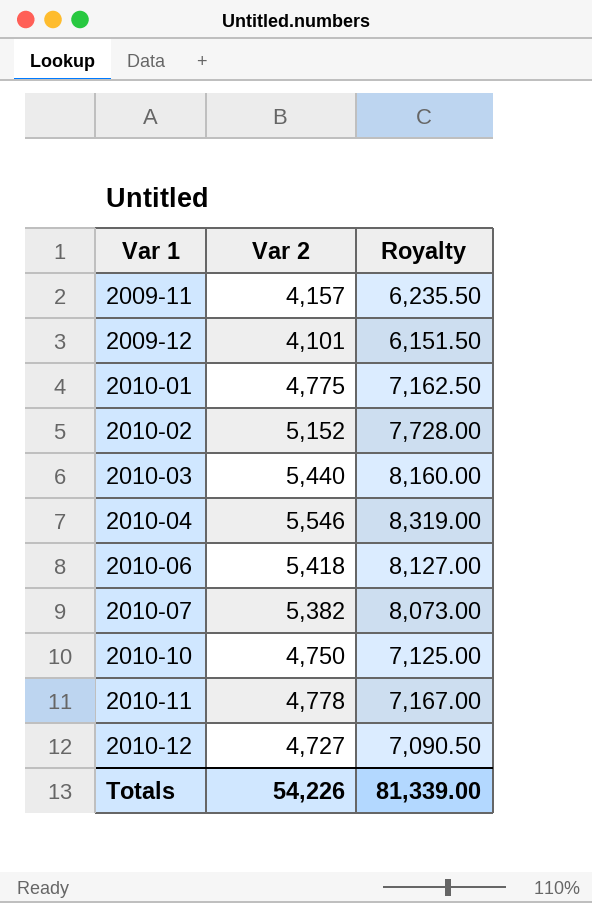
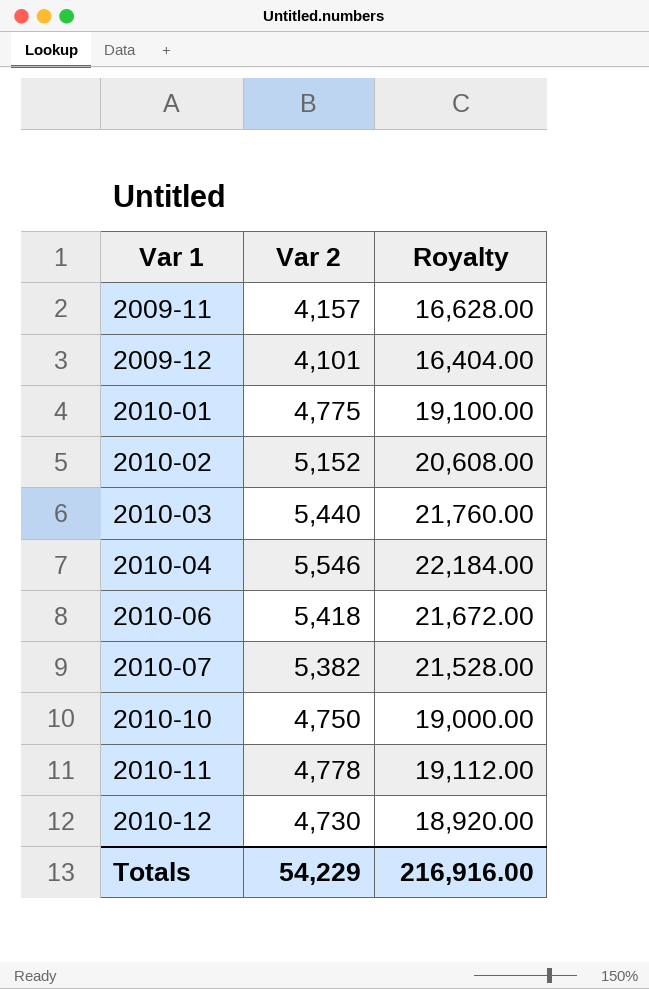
column Royalty | formula: [Var 2] * 1.5 -> [Var 2] * 4
2010-12 | Var 2: 4,727 -> 4,730
Totals | Var 2: 54,226 -> 54,229
Totals | Royalty: 81,339.00 -> 216,916.00

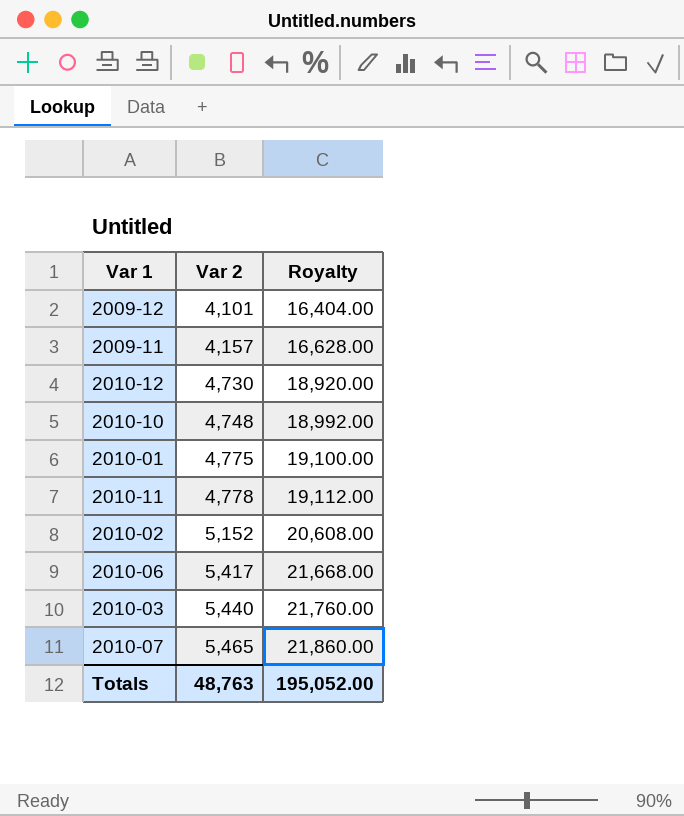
row order: Var 1 ascending -> Var 2 ascending
row 2010-04: 5,546 | 22,184.00 -> none
2010-10 | Var 2: 4,750 -> 4,748
2010-10 | Royalty: 19,000.00 -> 18,992.00
2010-06 | Var 2: 5,418 -> 5,417
2010-06 | Royalty: 21,672.00 -> 21,668.00
2010-07 | Var 2: 5,382 -> 5,465
2010-07 | Royalty: 21,528.00 -> 21,860.00
Totals | Var 2: 54,229 -> 48,763
Totals | Royalty: 216,916.00 -> 195,052.00

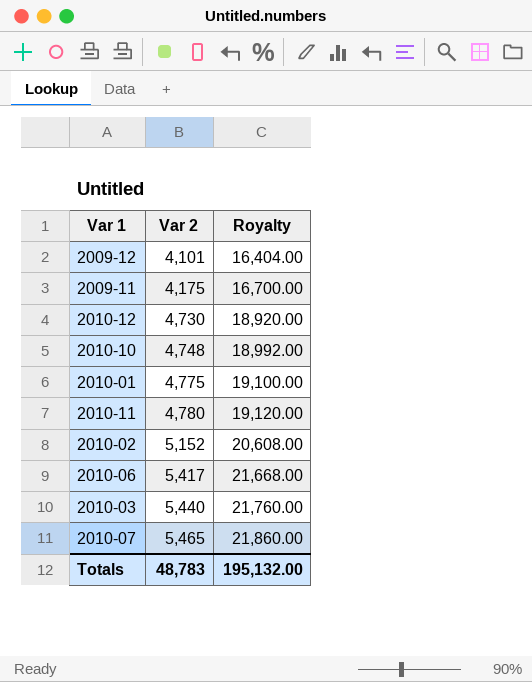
2009-11 | Var 2: 4,157 -> 4,175
2009-11 | Royalty: 16,628.00 -> 16,700.00
2010-11 | Var 2: 4,778 -> 4,780
2010-11 | Royalty: 19,112.00 -> 19,120.00
Totals | Var 2: 48,763 -> 48,783
Totals | Royalty: 195,052.00 -> 195,132.00

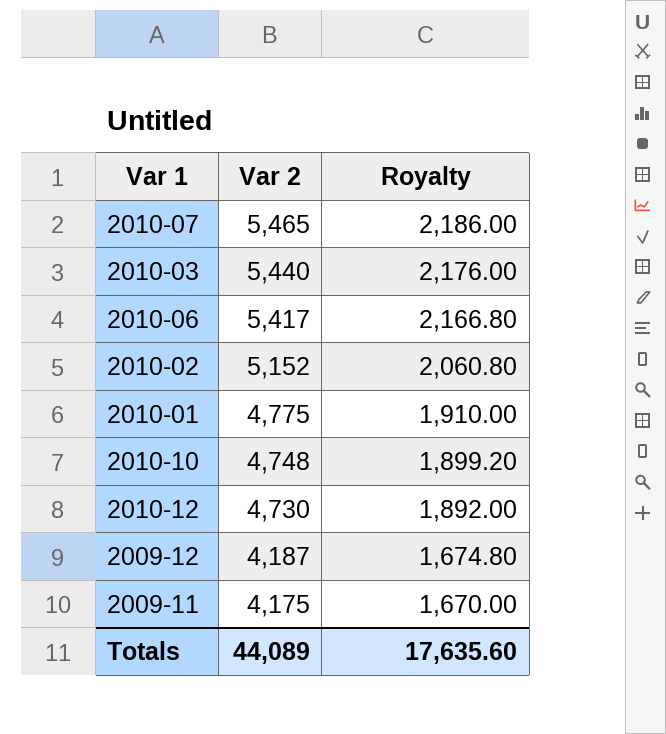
row order: Var 2 ascending -> Var 2 descending
column Royalty | formula: [Var 2] * 4 -> [Var 2] * 0.4
row 2010-11: 4,780 | 19,120.00 -> none
2009-12 | Var 2: 4,101 -> 4,187
Totals | Var 2: 48,783 -> 44,089
Totals | Royalty: 195,132.00 -> 17,635.60

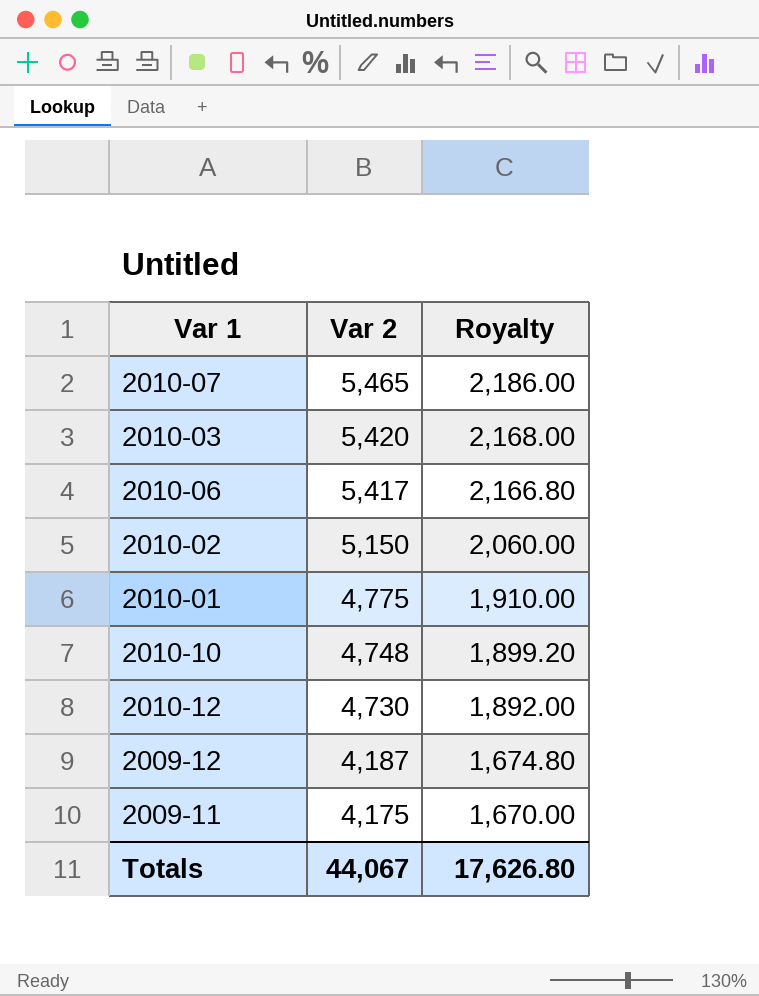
2010-03 | Var 2: 5,440 -> 5,420
2010-03 | Royalty: 2,176.00 -> 2,168.00
2010-02 | Var 2: 5,152 -> 5,150
2010-02 | Royalty: 2,060.80 -> 2,060.00
Totals | Var 2: 44,089 -> 44,067
Totals | Royalty: 17,635.60 -> 17,626.80

